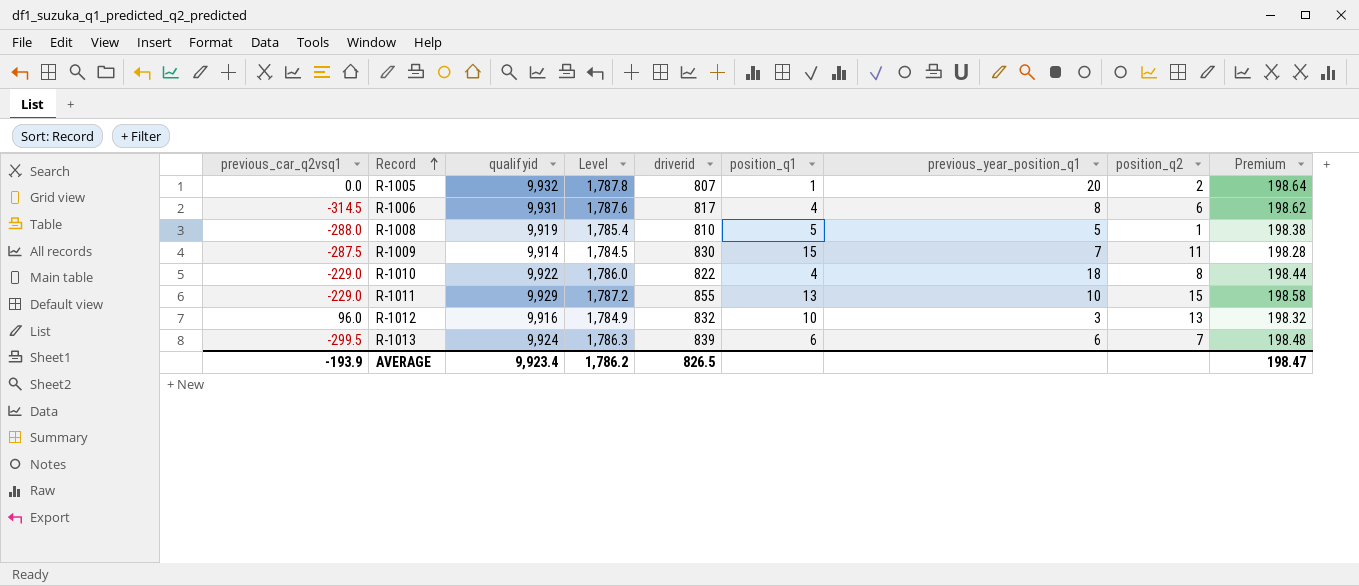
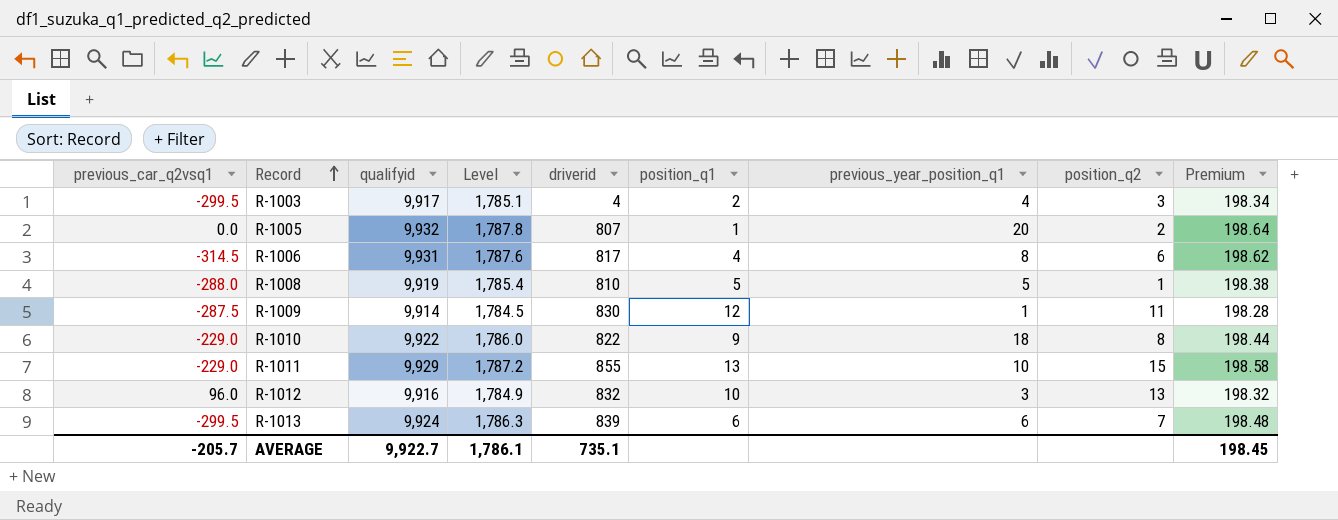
row R-1003: none -> -299.5 | 9,917 | 1,785.1 | 4 | 2 | 4 | 3 | 198.34
R-1009 | position_q1: 15 -> 12
R-1009 | previous_year_position_q1: 7 -> 1
R-1010 | position_q1: 4 -> 9
AVERAGE | previous_car_q2vsq1: -193.9 -> -205.7
AVERAGE | qualifyid: 9,923.4 -> 9,922.7
AVERAGE | Level: 1,786.2 -> 1,786.1
AVERAGE | driverid: 826.5 -> 735.1
AVERAGE | Premium: 198.47 -> 198.45

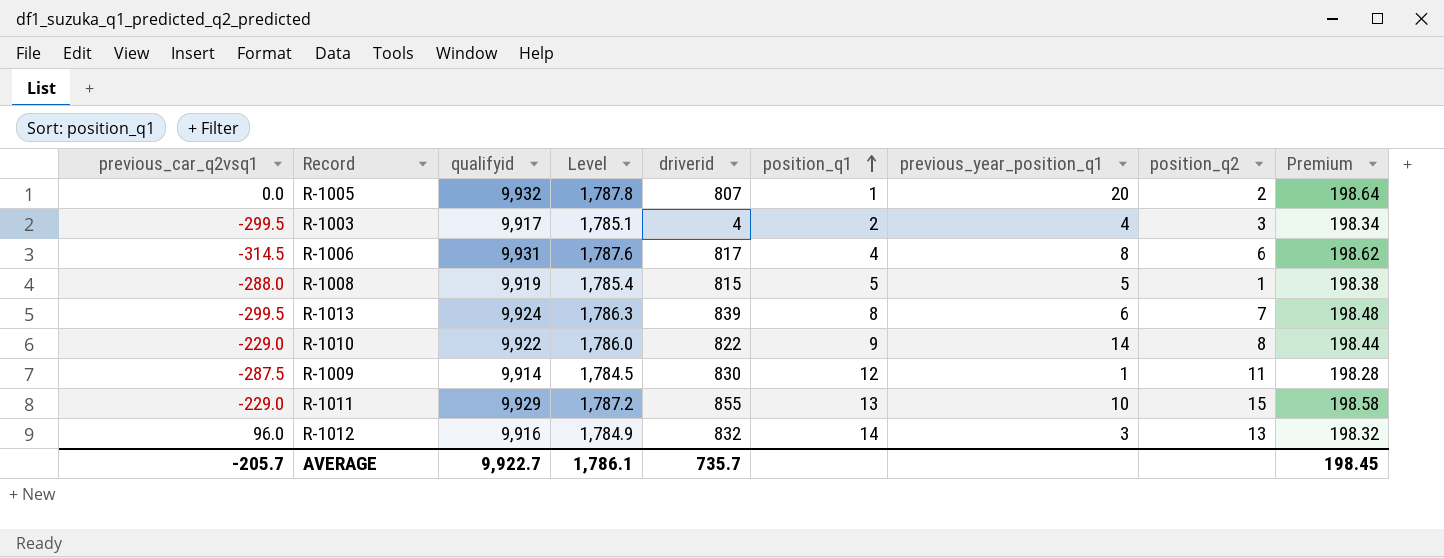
row order: Record ascending -> position_q1 ascending
R-1008 | driverid: 810 -> 815
R-1013 | position_q1: 6 -> 8
R-1010 | previous_year_position_q1: 18 -> 14
R-1012 | position_q1: 10 -> 14
AVERAGE | driverid: 735.1 -> 735.7

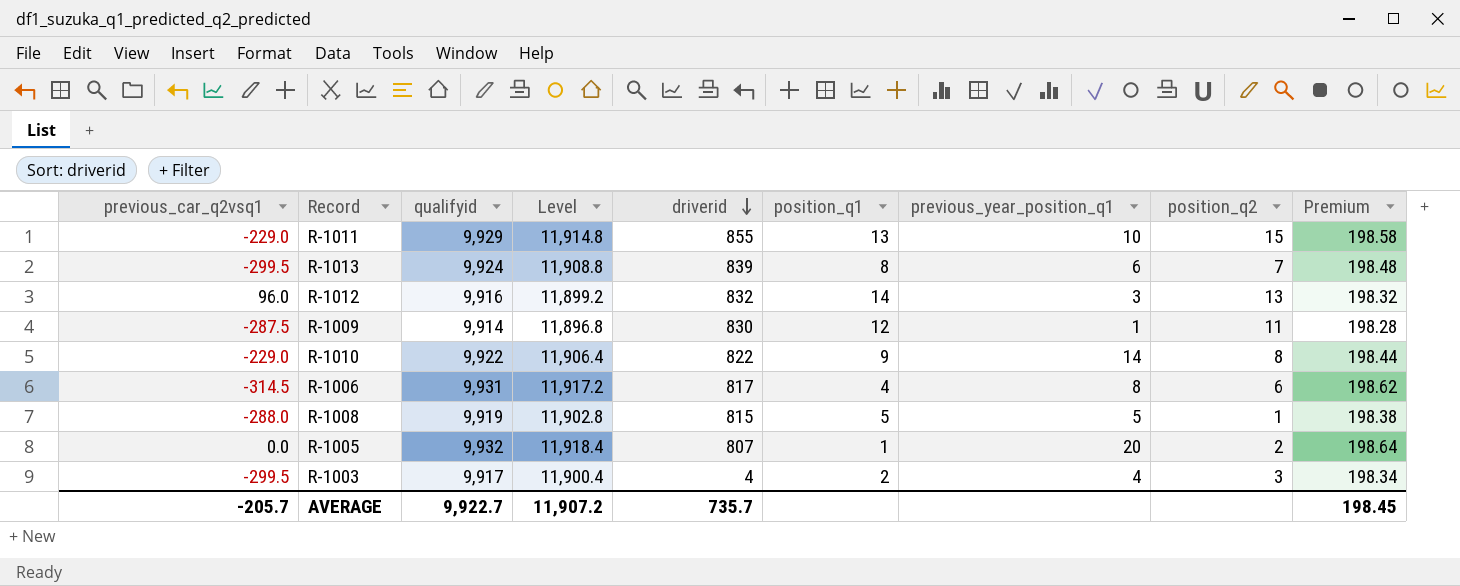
row order: position_q1 ascending -> driverid descending
column Level | formula: [qualifyid] * 0.18 -> [qualifyid] * 1.2
AVERAGE | Level: 1,786.1 -> 11,907.2

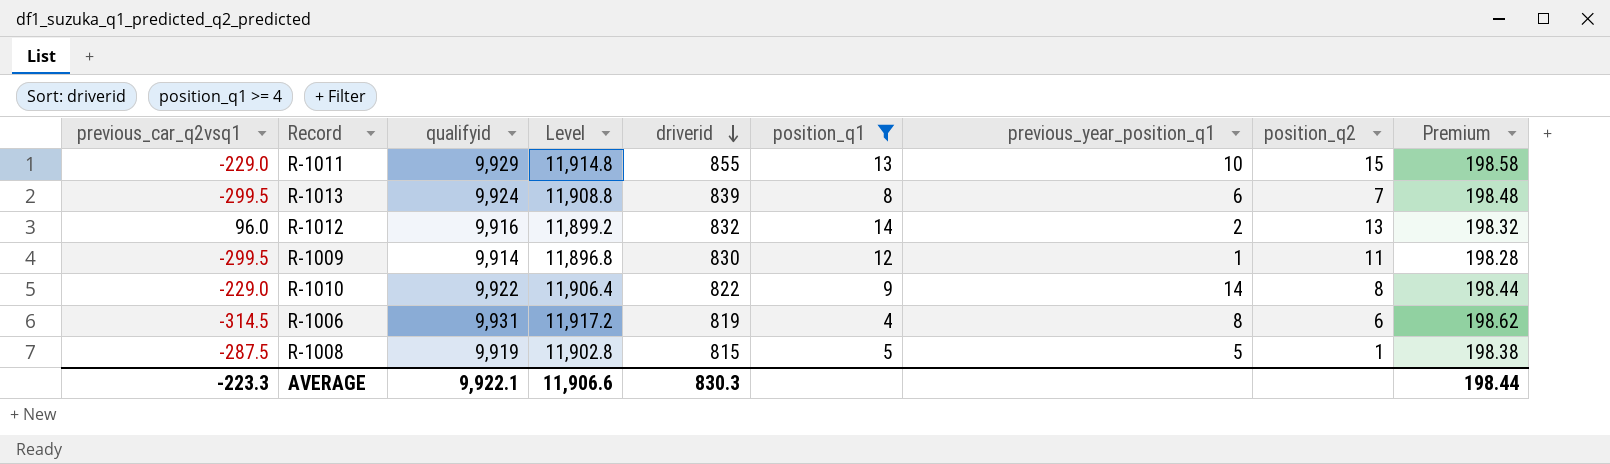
filter: none -> position_q1 >= 4
R-1012 | previous_year_position_q1: 3 -> 2
R-1009 | previous_car_q2vsq1: -287.5 -> -299.5
R-1006 | driverid: 817 -> 819
R-1008 | previous_car_q2vsq1: -288.0 -> -287.5
AVERAGE | previous_car_q2vsq1: -205.7 -> -223.3
AVERAGE | qualifyid: 9,922.7 -> 9,922.1
AVERAGE | Level: 11,907.2 -> 11,906.6
AVERAGE | driverid: 735.7 -> 830.3
AVERAGE | Premium: 198.45 -> 198.44

